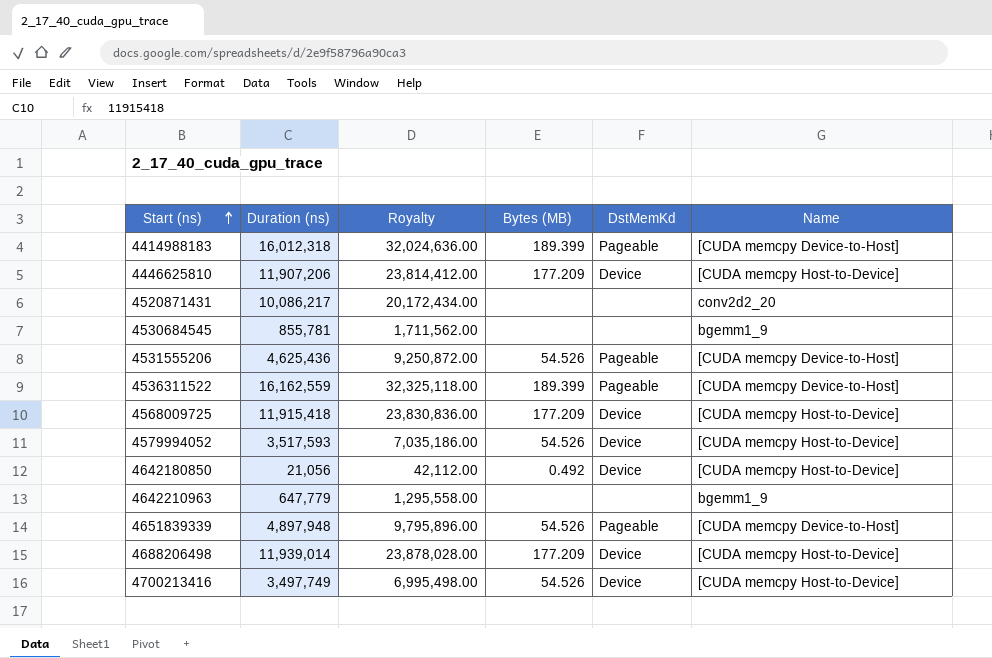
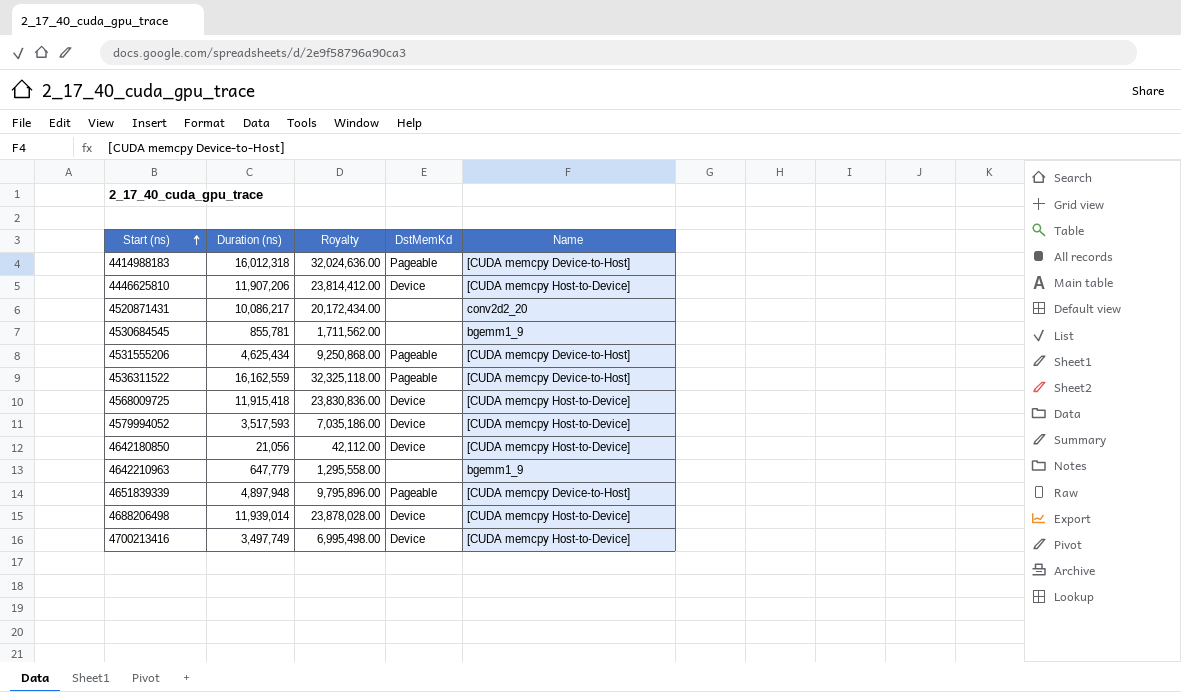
column Bytes (MB) | position: 4 -> none
4531555206 | Duration (ns): 4,625,436 -> 4,625,434
4531555206 | Royalty: 9,250,872.00 -> 9,250,868.00

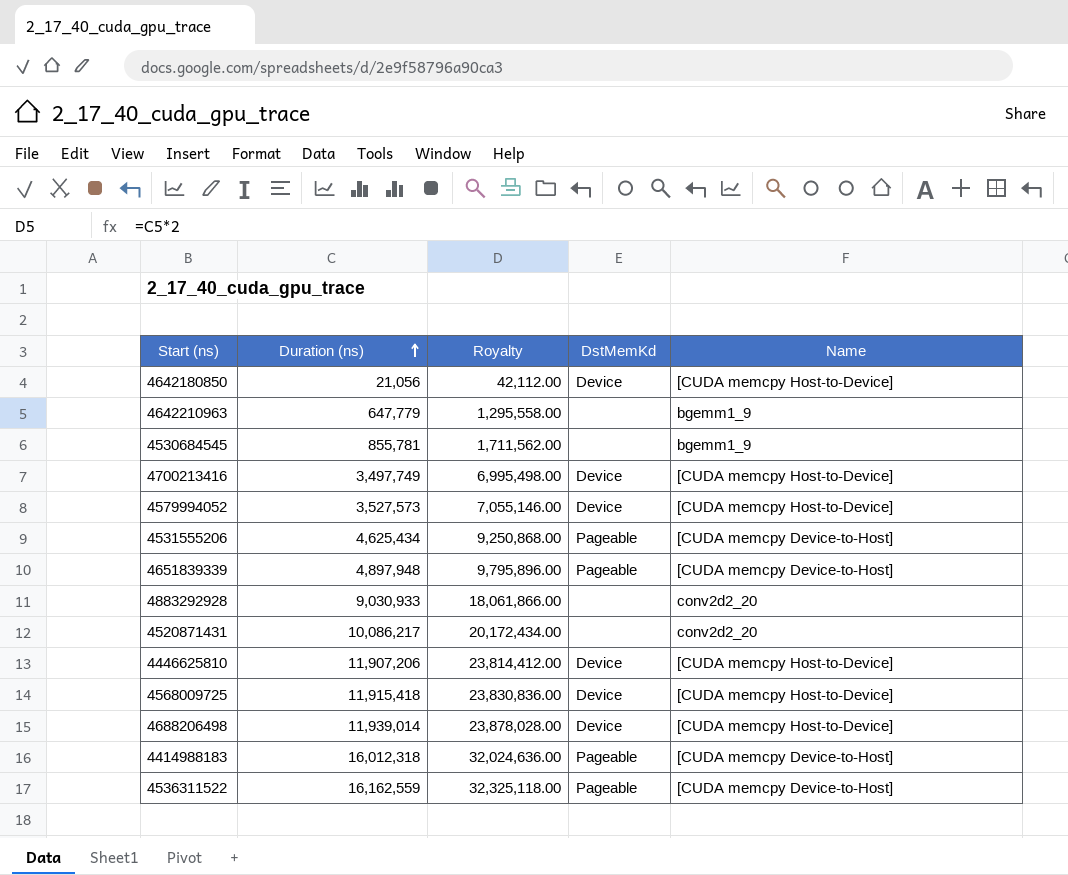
row order: Start (ns) ascending -> Duration (ns) ascending
4579994052 | Duration (ns): 3,517,593 -> 3,527,573
4579994052 | Royalty: 7,035,186.00 -> 7,055,146.00
row 4883292928: none -> 9,030,933 | 18,061,866.00 | none | conv2d2_20

